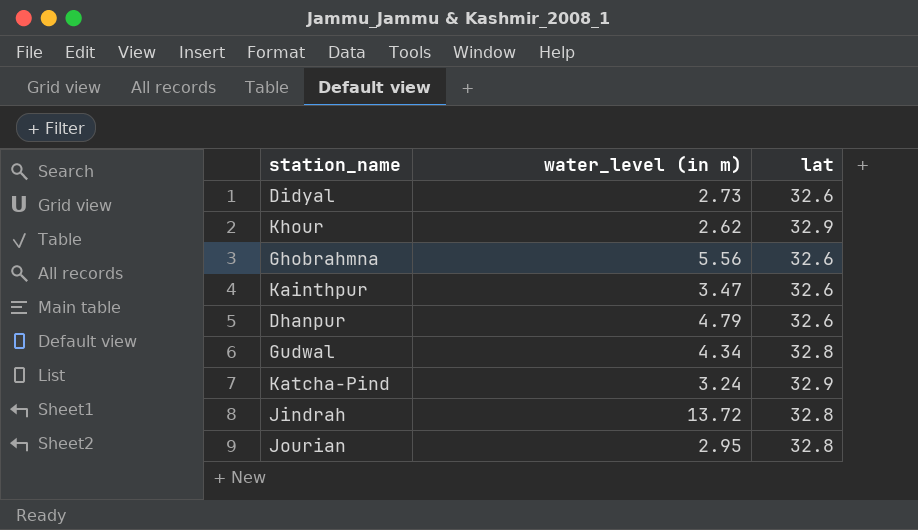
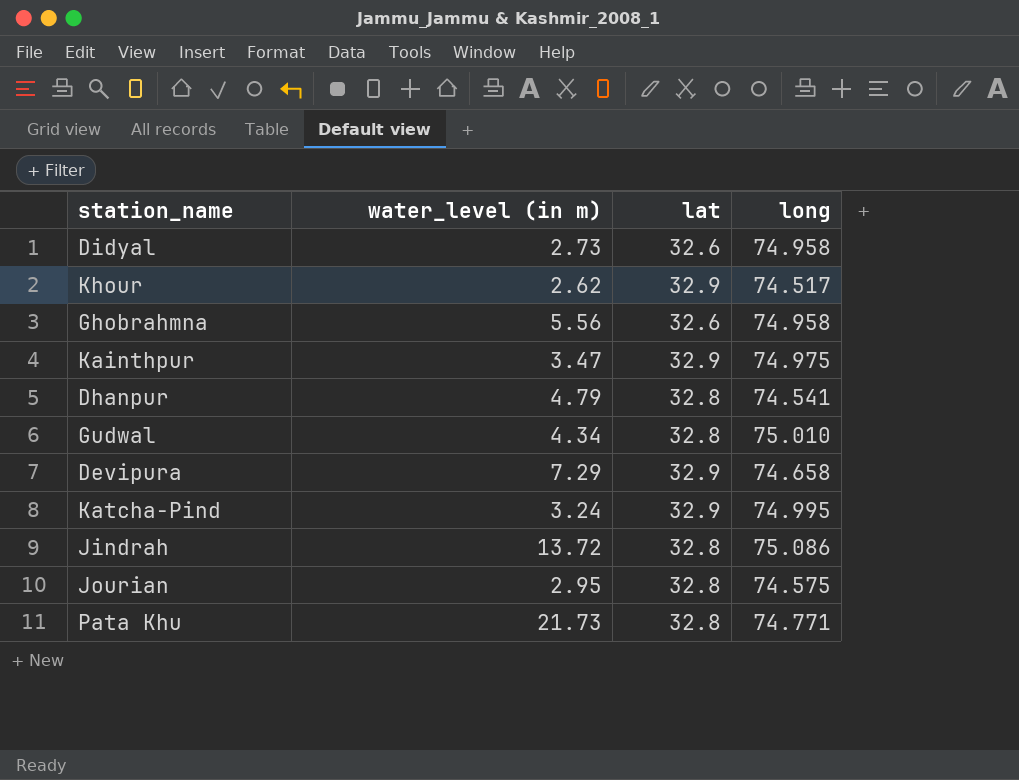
column long | position: none -> 4
Kainthpur | lat: 32.6 -> 32.9
Dhanpur | lat: 32.6 -> 32.8
row Devipura: none -> 7.29 | 32.9 | 74.658
row Pata Khu: none -> 21.73 | 32.8 | 74.771

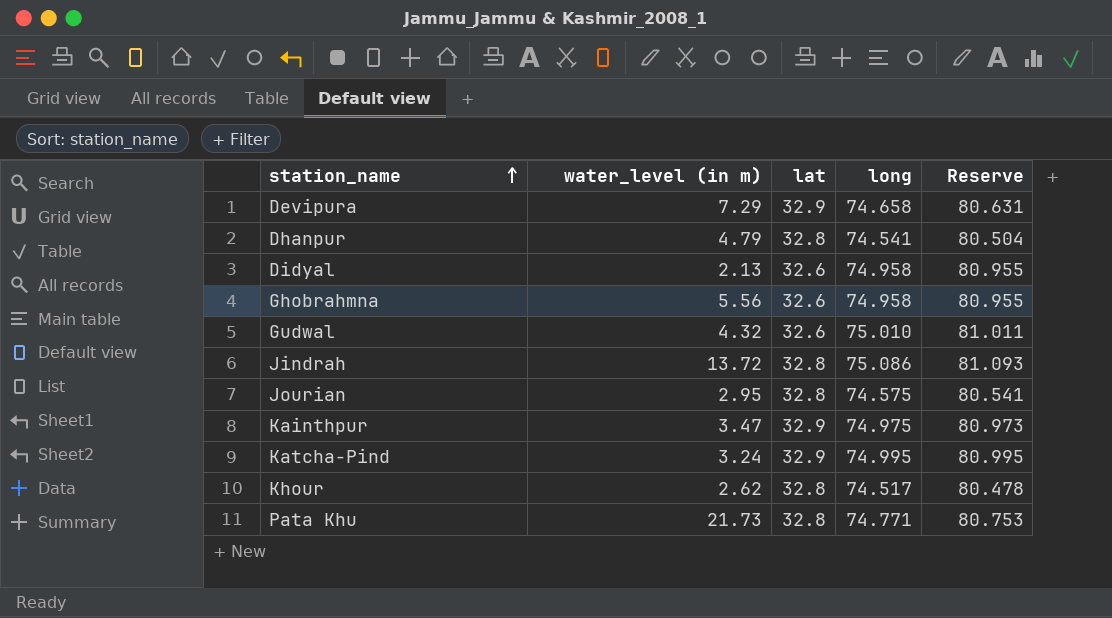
row order: none -> station_name ascending
column Reserve | formula: none -> [long] * 1.08
Didyal | water_level (in m): 2.73 -> 2.13
Gudwal | water_level (in m): 4.34 -> 4.32
Gudwal | lat: 32.8 -> 32.6
Khour | lat: 32.9 -> 32.8

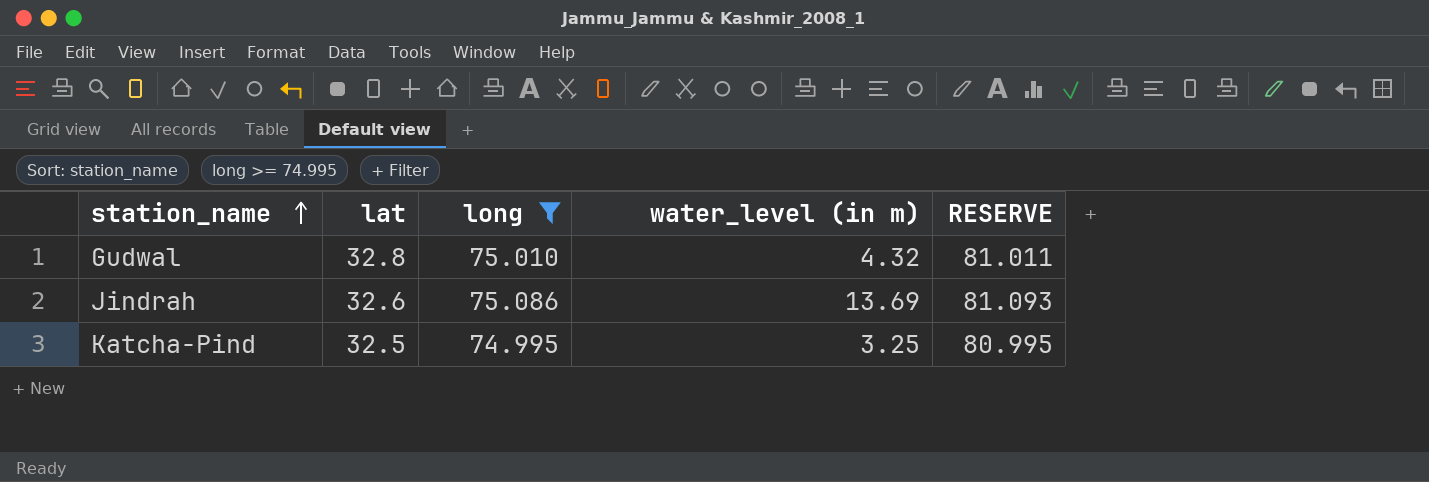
filter: none -> long >= 74.995
column water_level (in m) | position: 2 -> 4
column name: Reserve -> RESERVE
Gudwal | lat: 32.6 -> 32.8
Jindrah | lat: 32.8 -> 32.6
Jindrah | water_level (in m): 13.72 -> 13.69
Katcha-Pind | lat: 32.9 -> 32.5
Katcha-Pind | water_level (in m): 3.24 -> 3.25

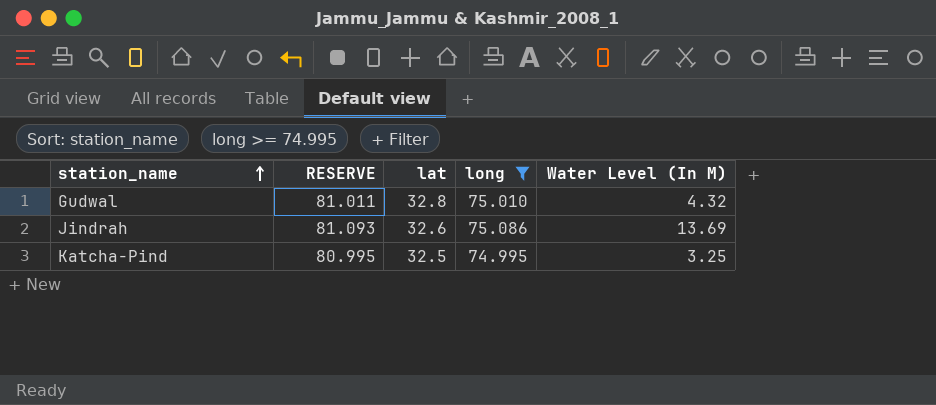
column RESERVE | position: 5 -> 2
column name: water_level (in m) -> Water Level (In M)

